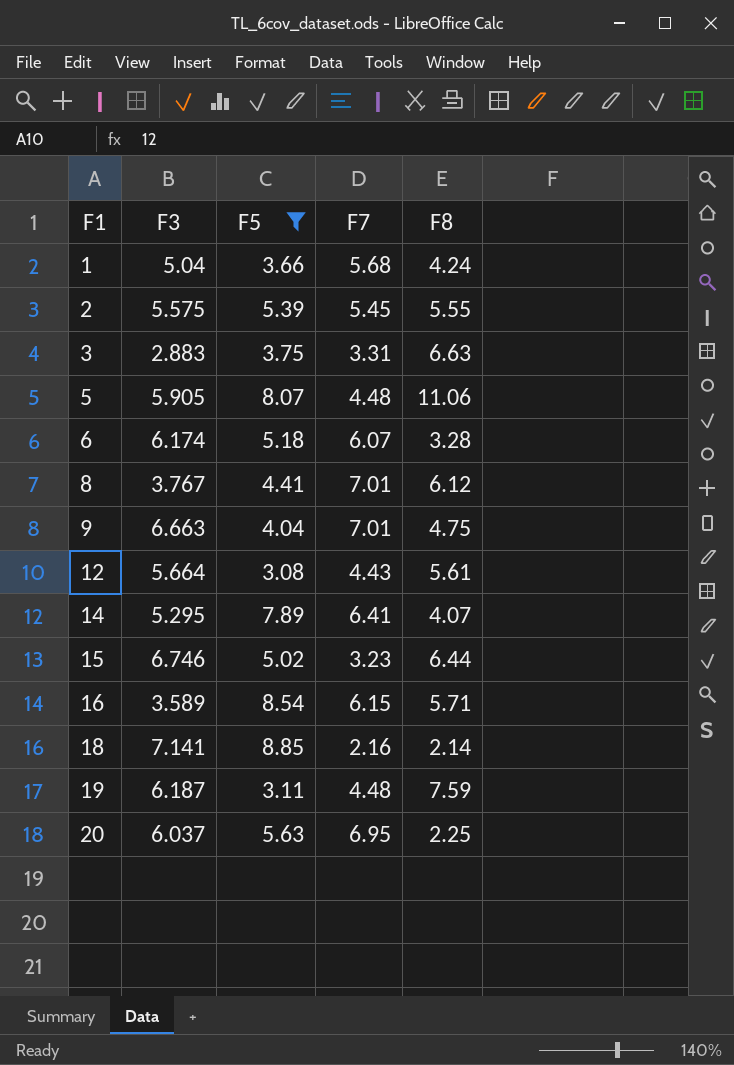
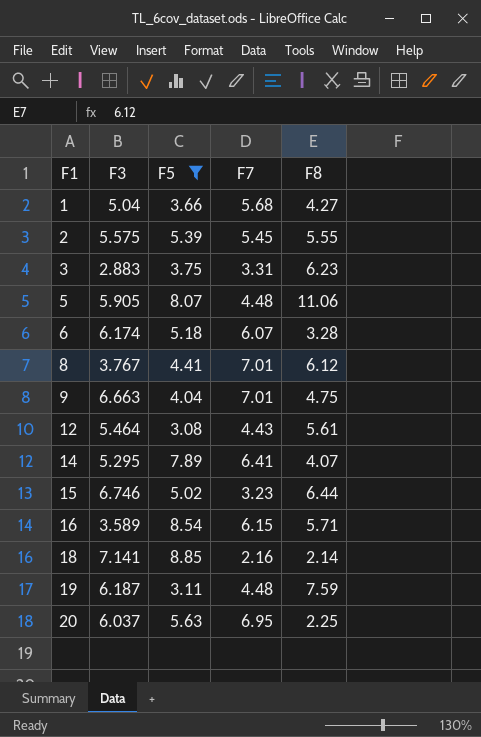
1 | F8: 4.24 -> 4.27
3 | F8: 6.63 -> 6.23
12 | F3: 5.664 -> 5.464

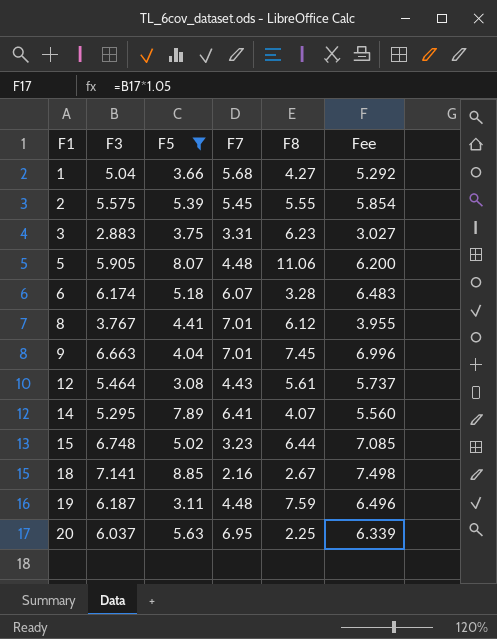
column Fee | formula: none -> [F3] * 1.05
row 16: 3.589 | 8.54 | 6.15 | 5.71 -> none
9 | F8: 4.75 -> 7.45
15 | F3: 6.746 -> 6.748
18 | F8: 2.14 -> 2.67

